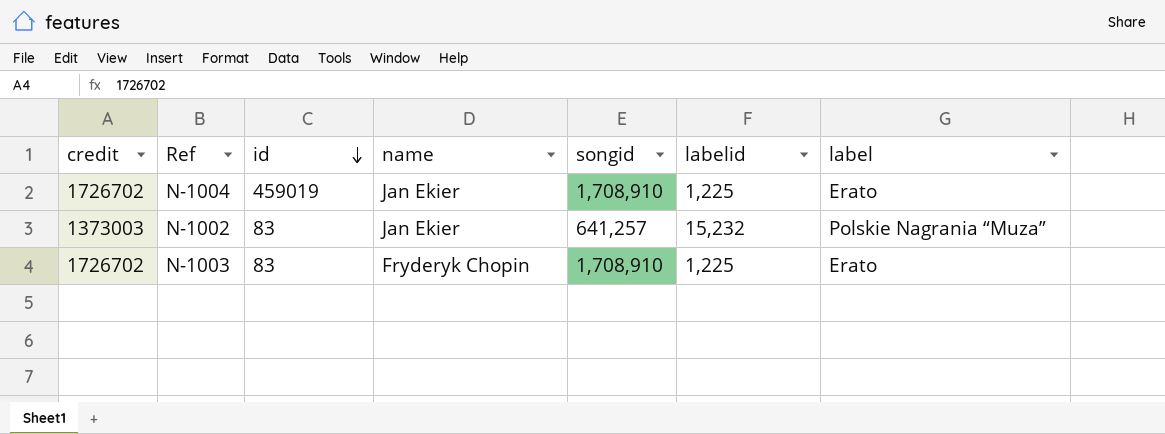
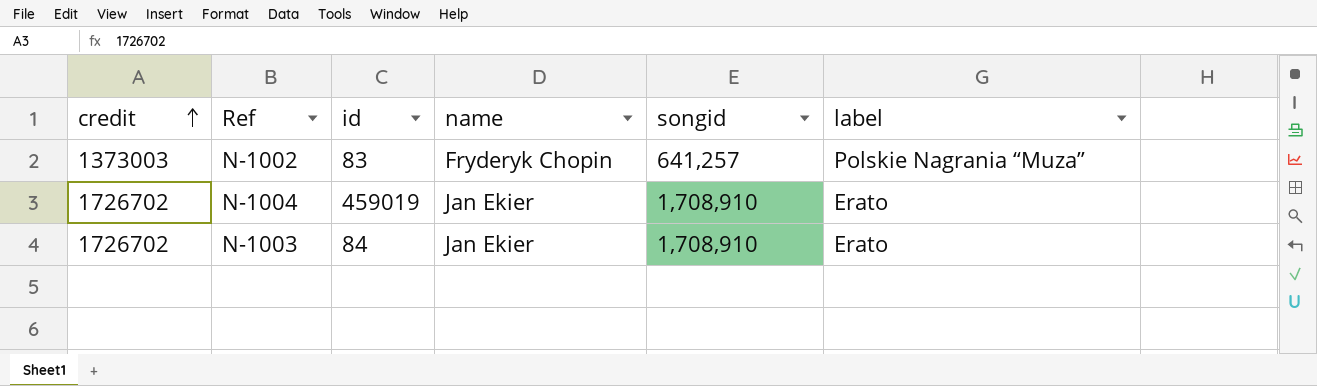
row order: id descending -> credit ascending
column labelid | position: 6 -> none
N-1002 | name: Jan Ekier -> Fryderyk Chopin
N-1003 | id: 83 -> 84
N-1003 | name: Fryderyk Chopin -> Jan Ekier

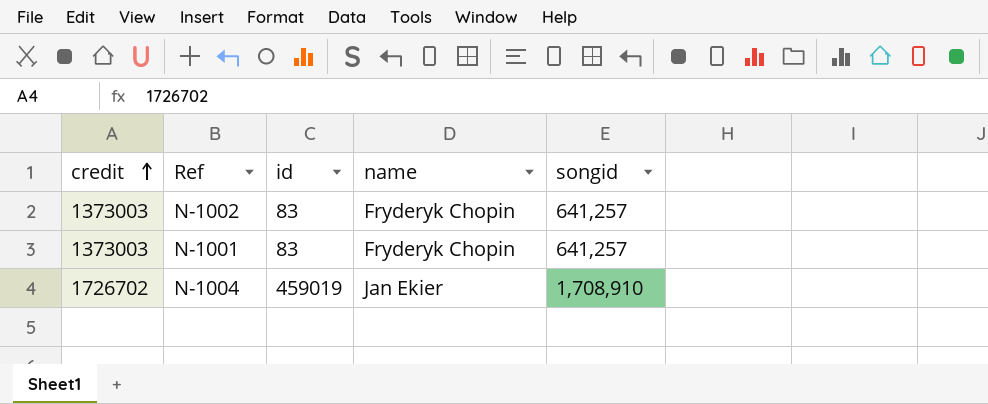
column label | position: 6 -> none
row N-1003: 1726702 | 84 | Jan Ekier | 1,708,910 | Erato -> none
row N-1001: none -> 1373003 | 83 | Fryderyk Chopin | 641,257

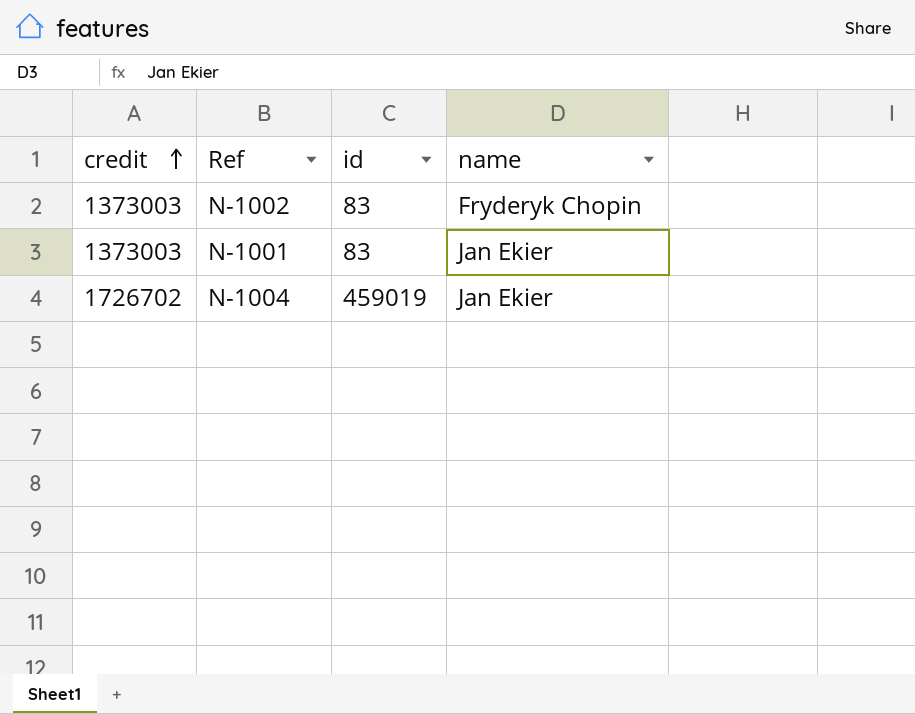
column songid | position: 5 -> none
N-1001 | name: Fryderyk Chopin -> Jan Ekier

